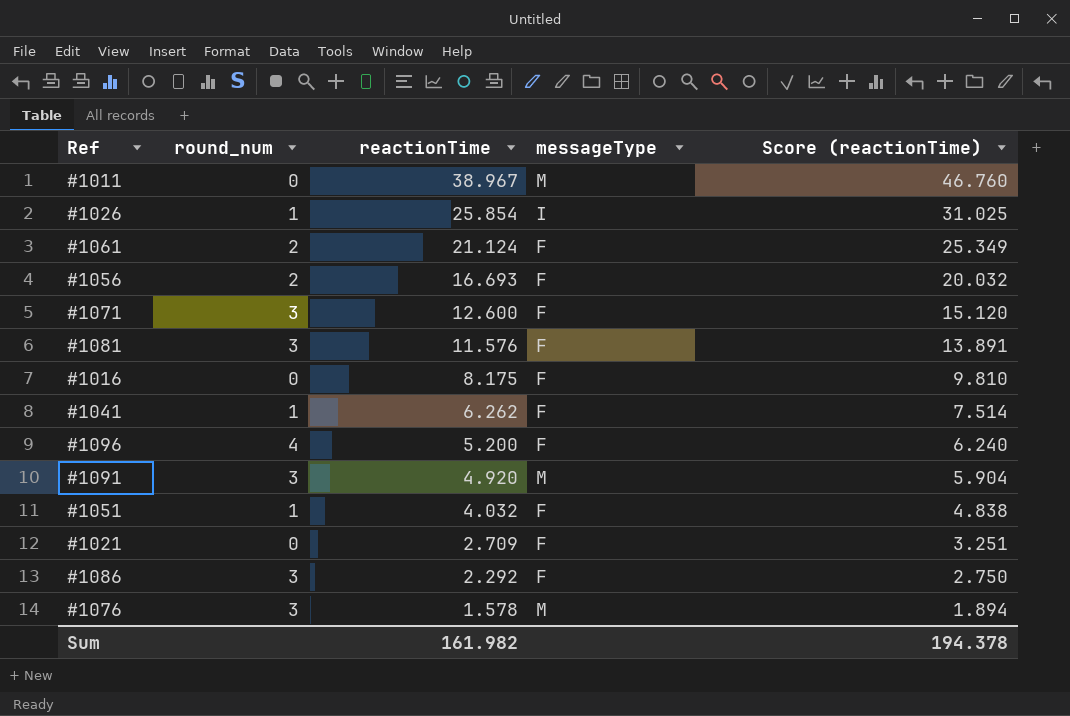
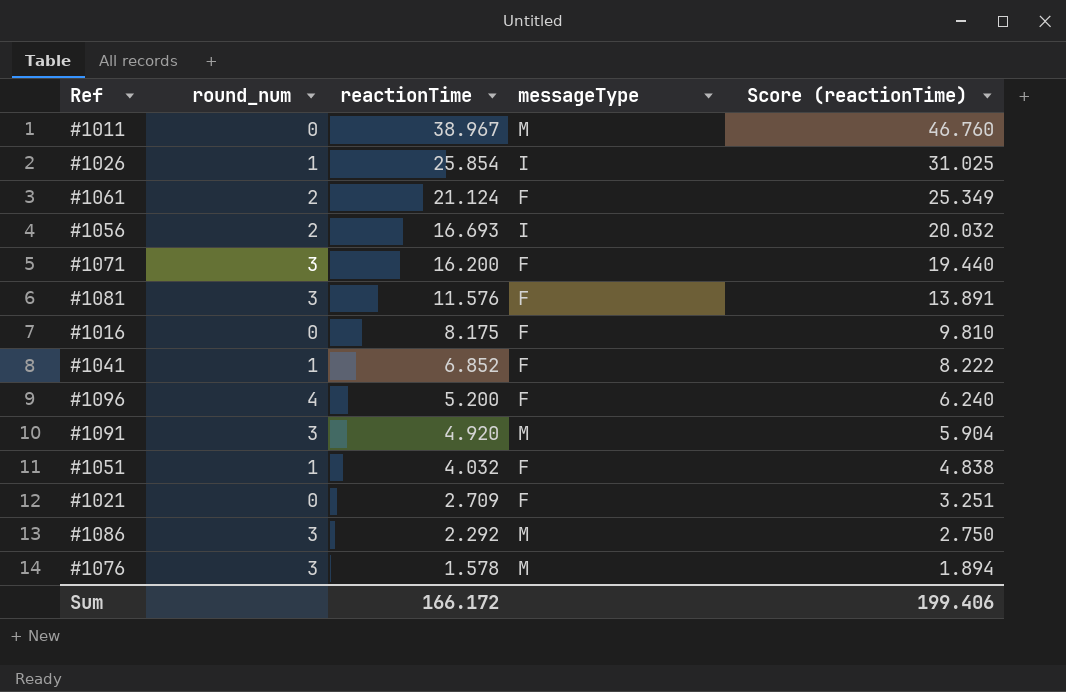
#1056 | messageType: F -> I
#1071 | reactionTime: 12.600 -> 16.200
#1071 | Score (reactionTime): 15.120 -> 19.440
#1041 | reactionTime: 6.262 -> 6.852
#1041 | Score (reactionTime): 7.514 -> 8.222
#1086 | messageType: F -> M
Sum | reactionTime: 161.982 -> 166.172
Sum | Score (reactionTime): 194.378 -> 199.406

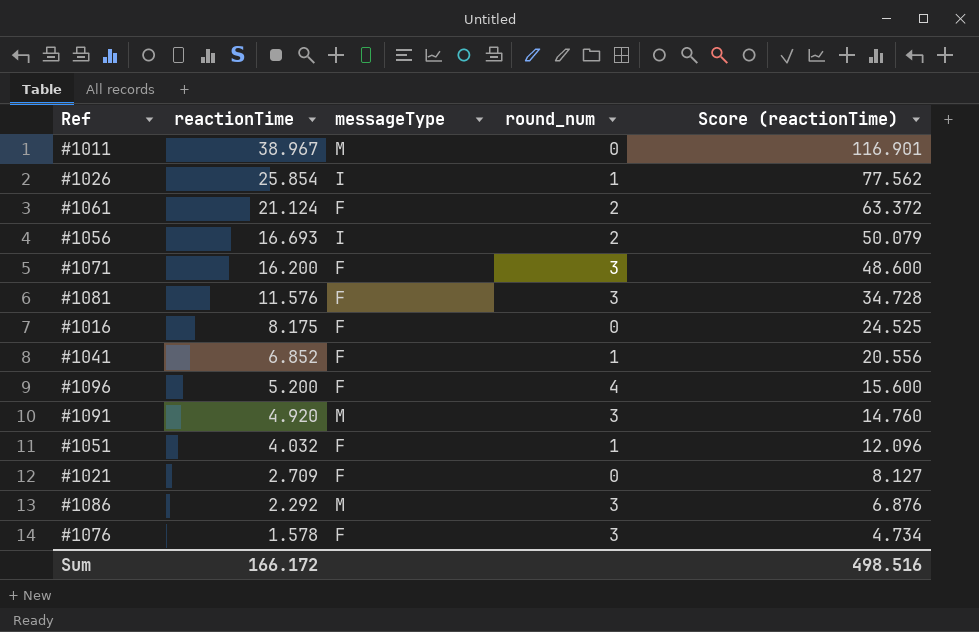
column round_num | position: 2 -> 4
column Score (reactionTime) | formula: [reactionTime] * 1.2 -> [reactionTime] * 3
#1076 | messageType: M -> F
Sum | Score (reactionTime): 199.406 -> 498.516

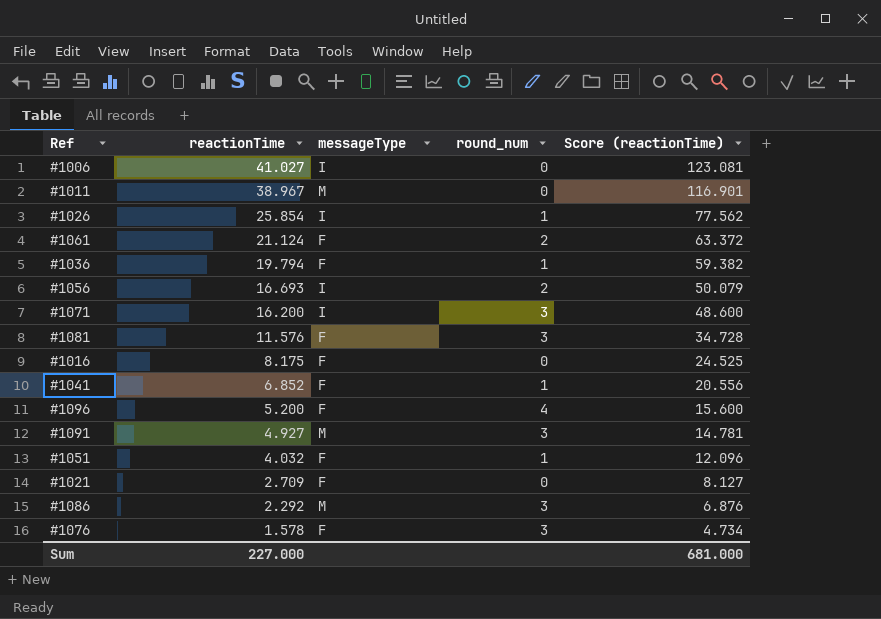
row #1006: none -> 41.027 | I | 0 | 123.081
row #1036: none -> 19.794 | F | 1 | 59.382
#1071 | messageType: F -> I
#1091 | reactionTime: 4.920 -> 4.927
#1091 | Score (reactionTime): 14.760 -> 14.781
Sum | reactionTime: 166.172 -> 227.000
Sum | Score (reactionTime): 498.516 -> 681.000

